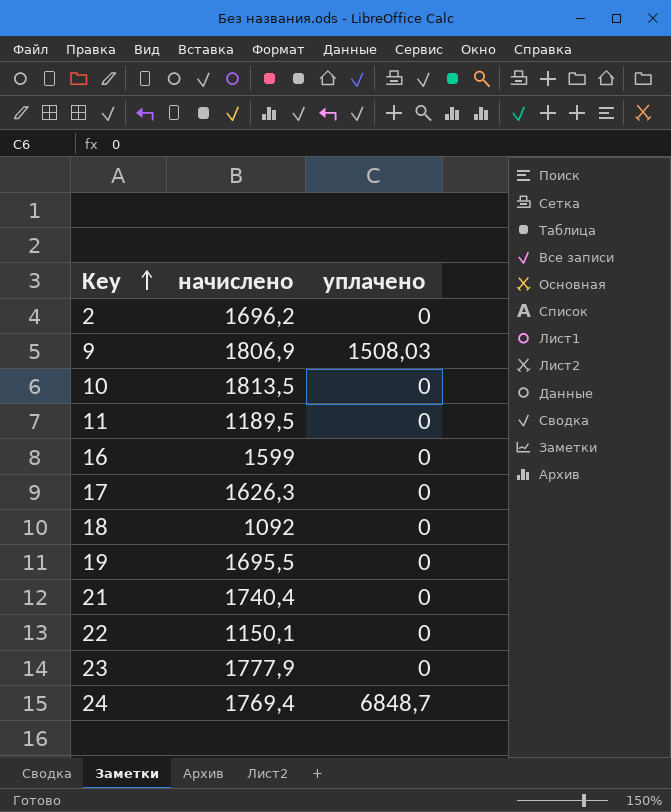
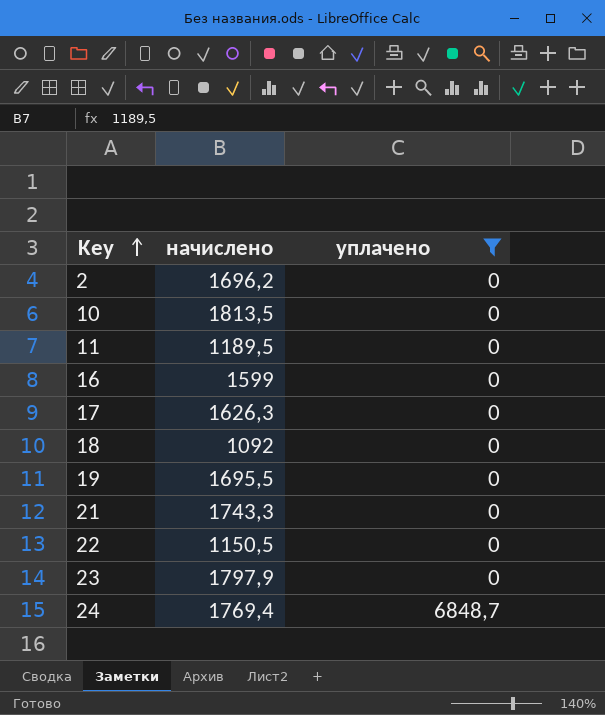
filter: none -> уплачено != 1508,03
21 | начислено: 1740,4 -> 1743,3
22 | начислено: 1150,1 -> 1150,5
23 | начислено: 1777,9 -> 1797,9

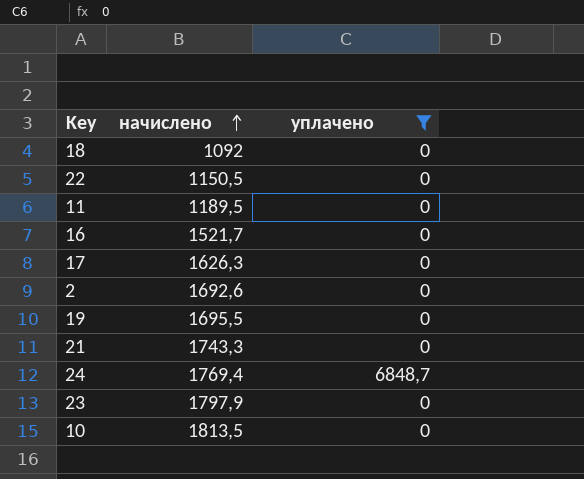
row order: Key ascending -> начислено ascending
16 | начислено: 1599 -> 1521,7
2 | начислено: 1696,2 -> 1692,6

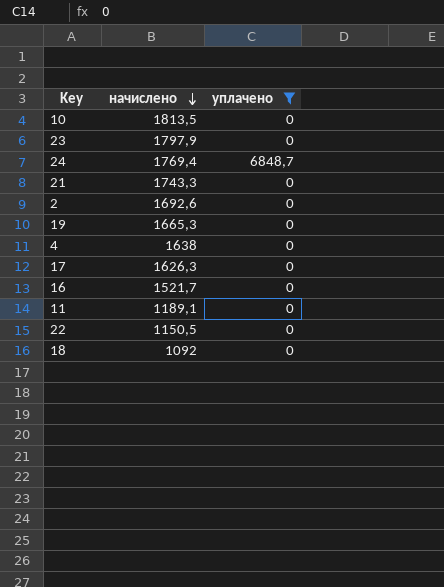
row order: начислено ascending -> начислено descending
19 | начислено: 1695,5 -> 1665,3
row 4: none -> 1638 | 0
11 | начислено: 1189,5 -> 1189,1

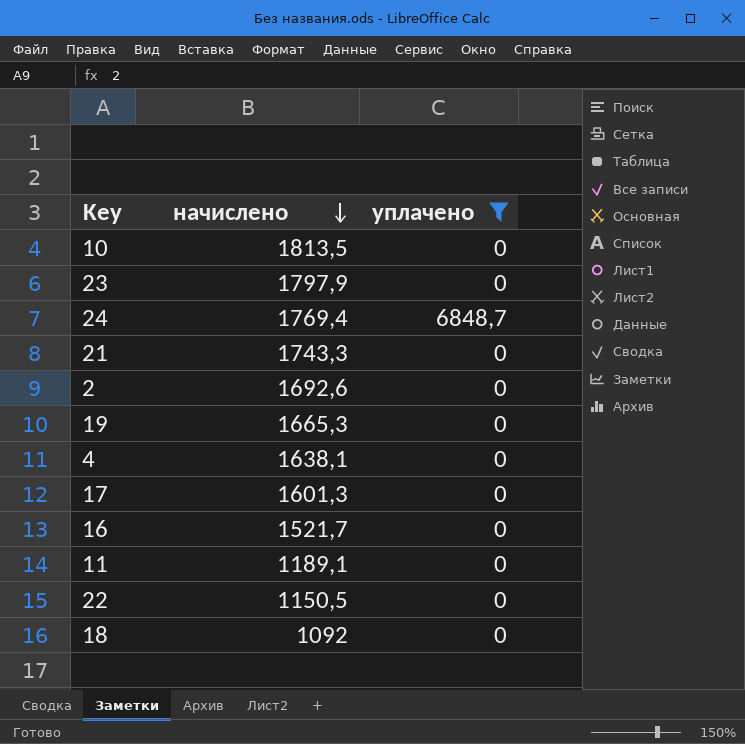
4 | начислено: 1638 -> 1638,1
17 | начислено: 1626,3 -> 1601,3

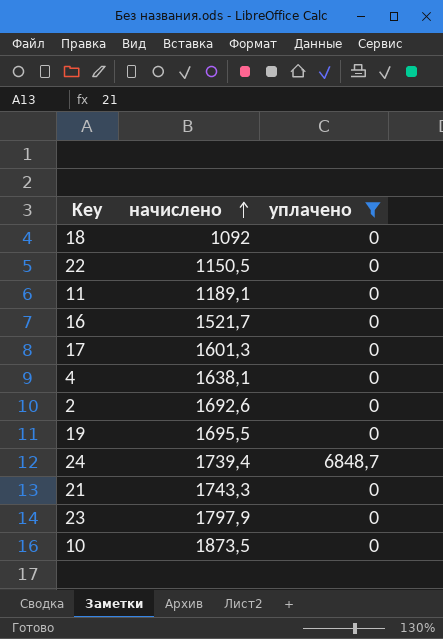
row order: начислено descending -> начислено ascending
19 | начислено: 1665,3 -> 1695,5
24 | начислено: 1769,4 -> 1739,4
10 | начислено: 1813,5 -> 1873,5

